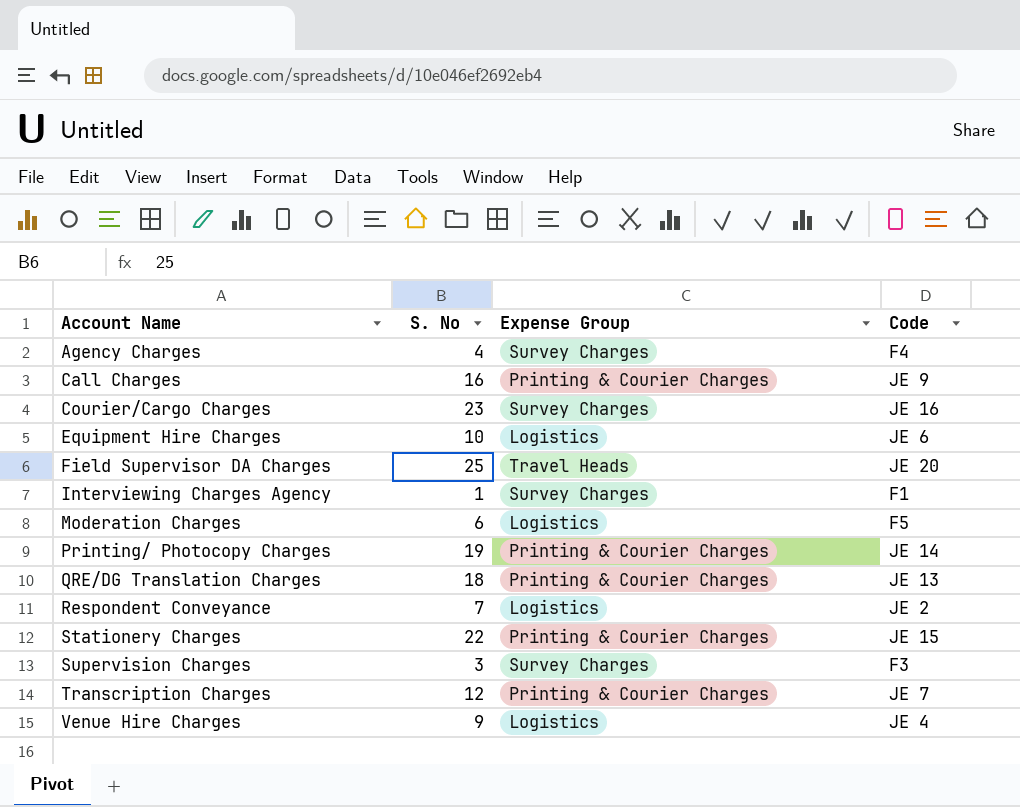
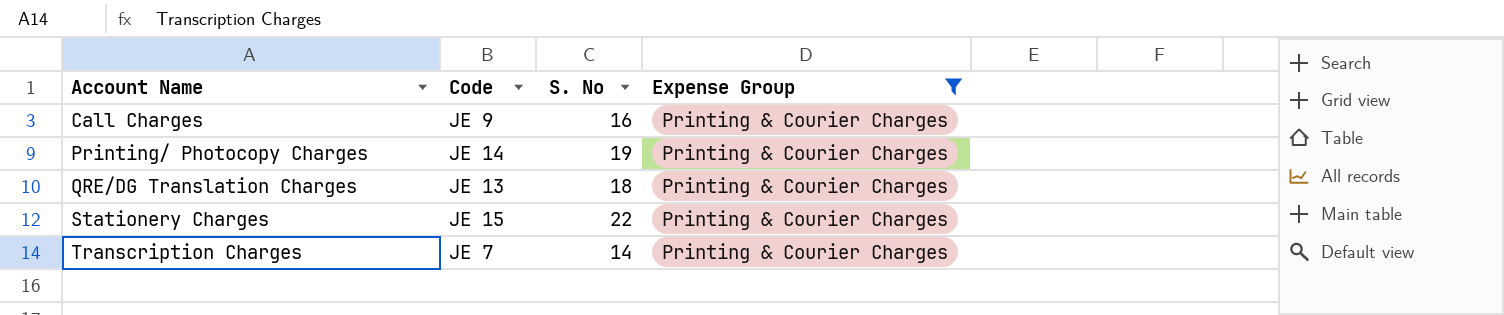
filter: none -> Expense Group = Printing & Courier Charges
column Code | position: 4 -> 2
Transcription Charges | S. No: 12 -> 14

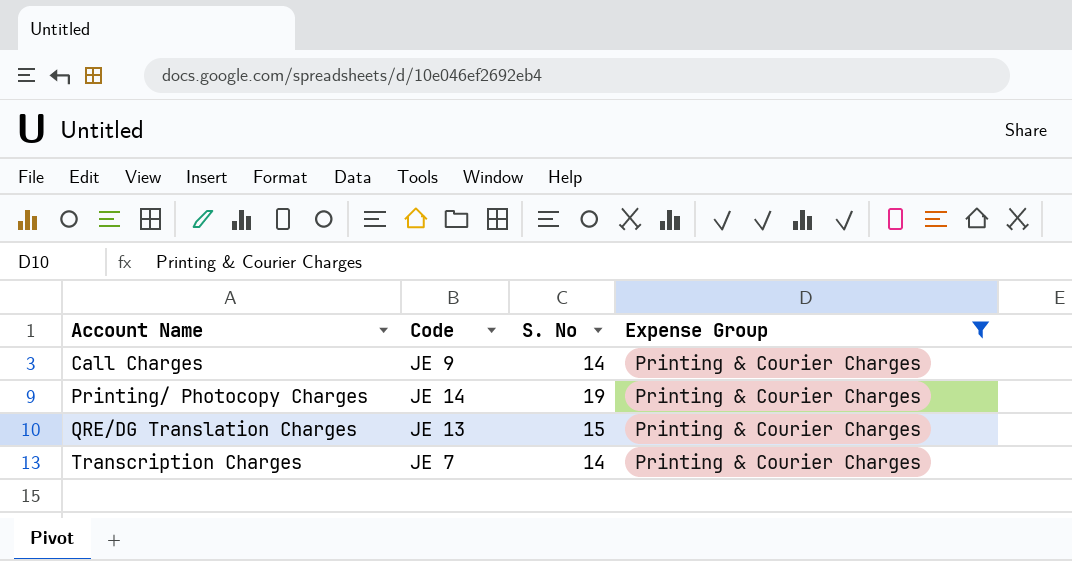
row Stationery Charges: JE 15 | 22 | Printing & Courier Charges -> none
Call Charges | S. No: 16 -> 14
QRE/DG Translation Charges | S. No: 18 -> 15

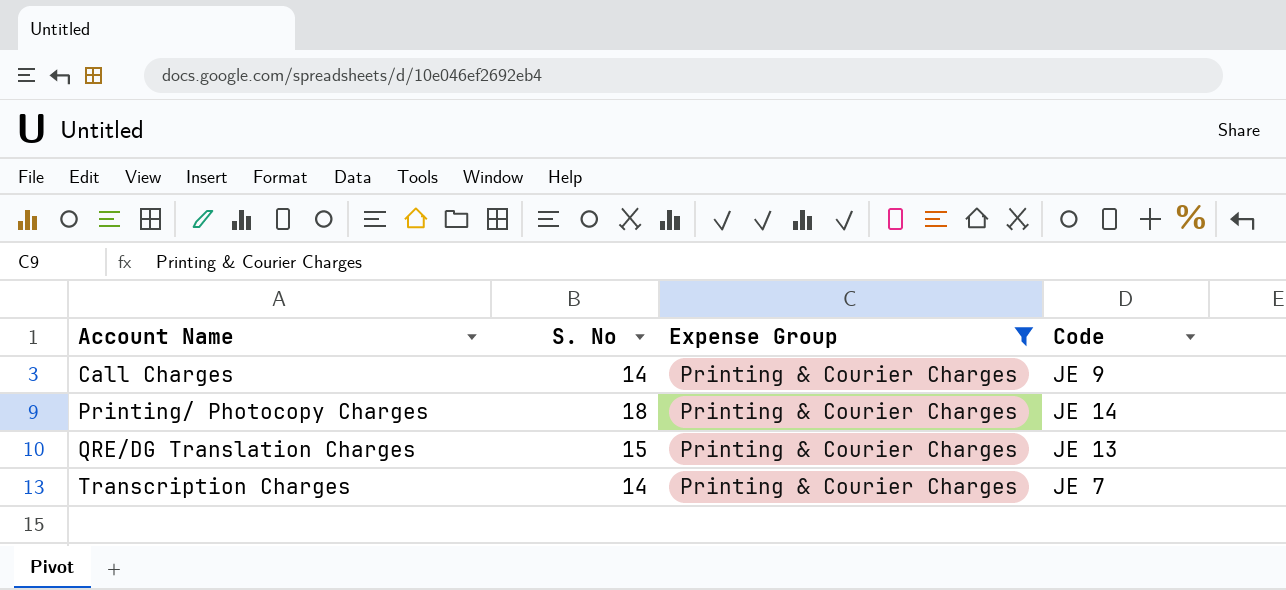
column Code | position: 2 -> 4
Printing/ Photocopy Charges | S. No: 19 -> 18

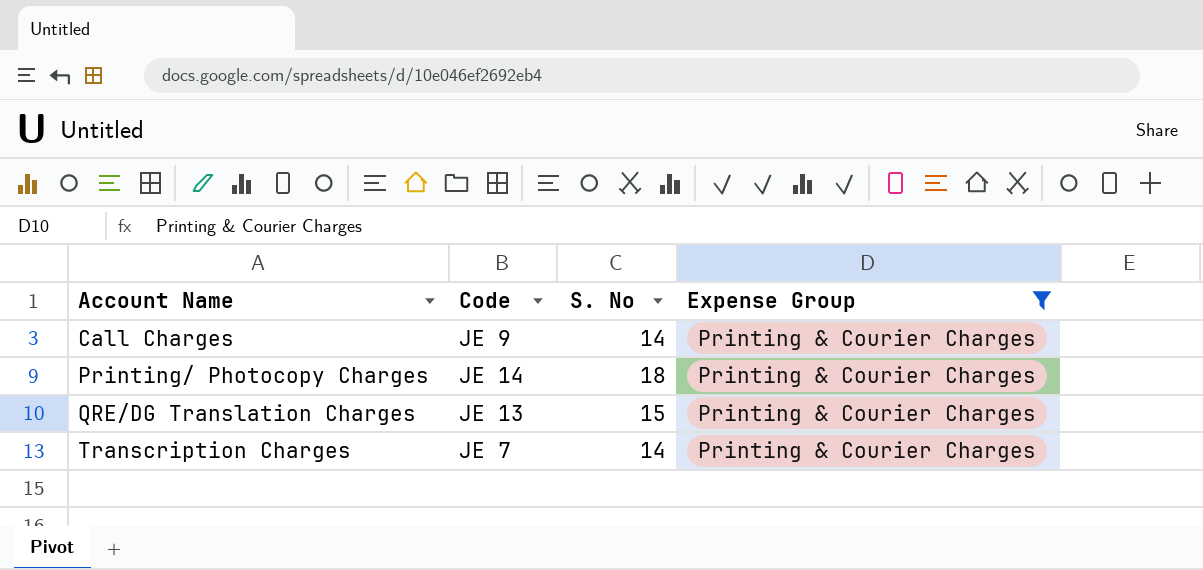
column Code | position: 4 -> 2

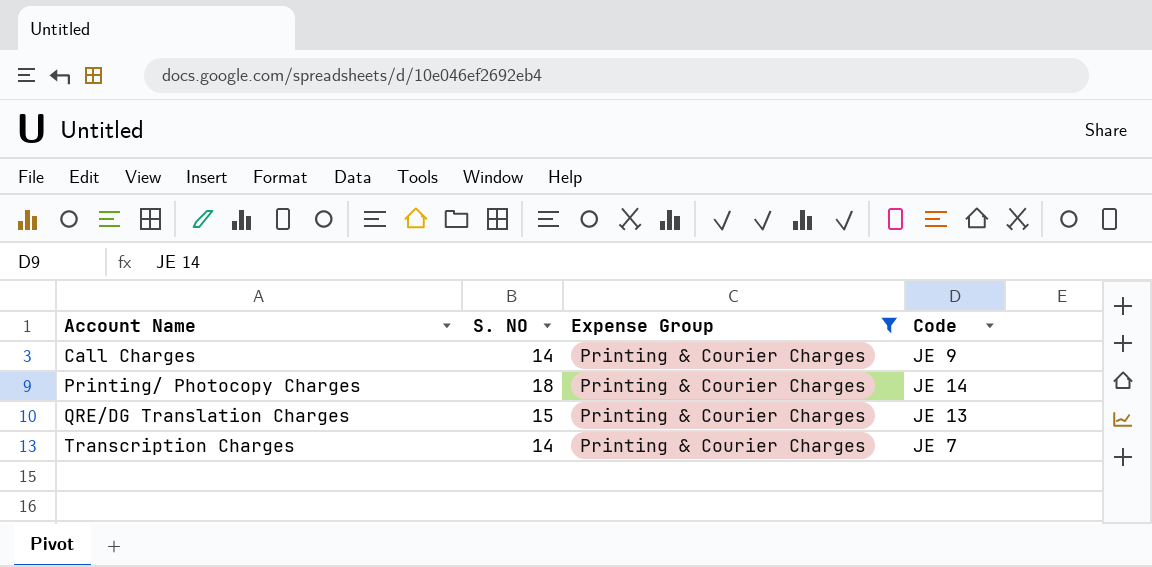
column name: S. No -> S. NO
column Code | position: 2 -> 4

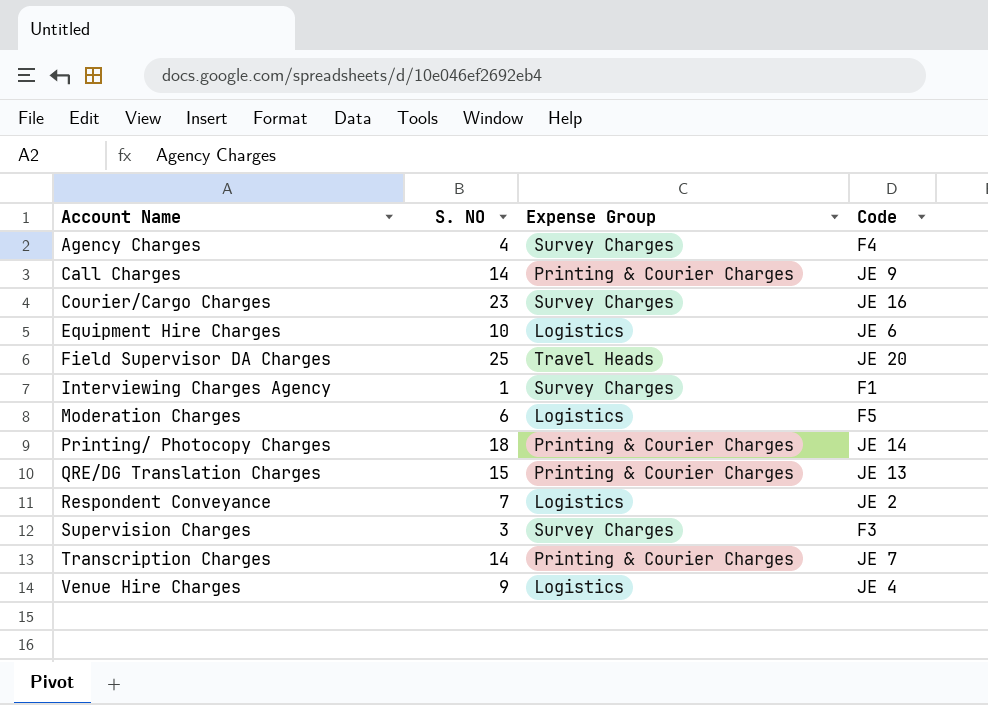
filter: Expense Group = Printing & Courier Charges -> none

